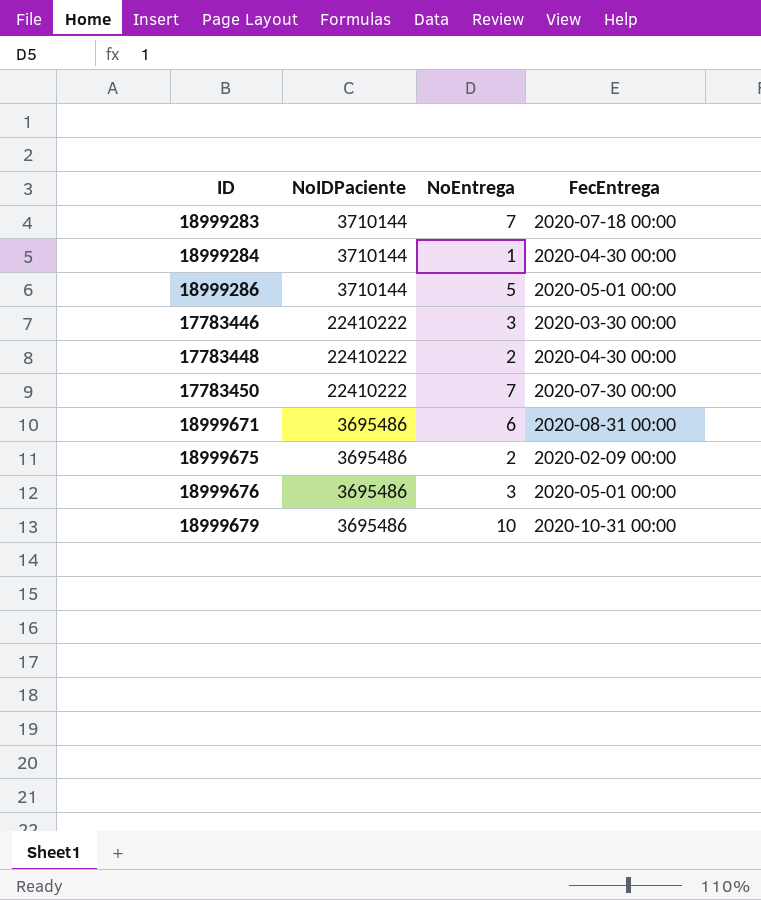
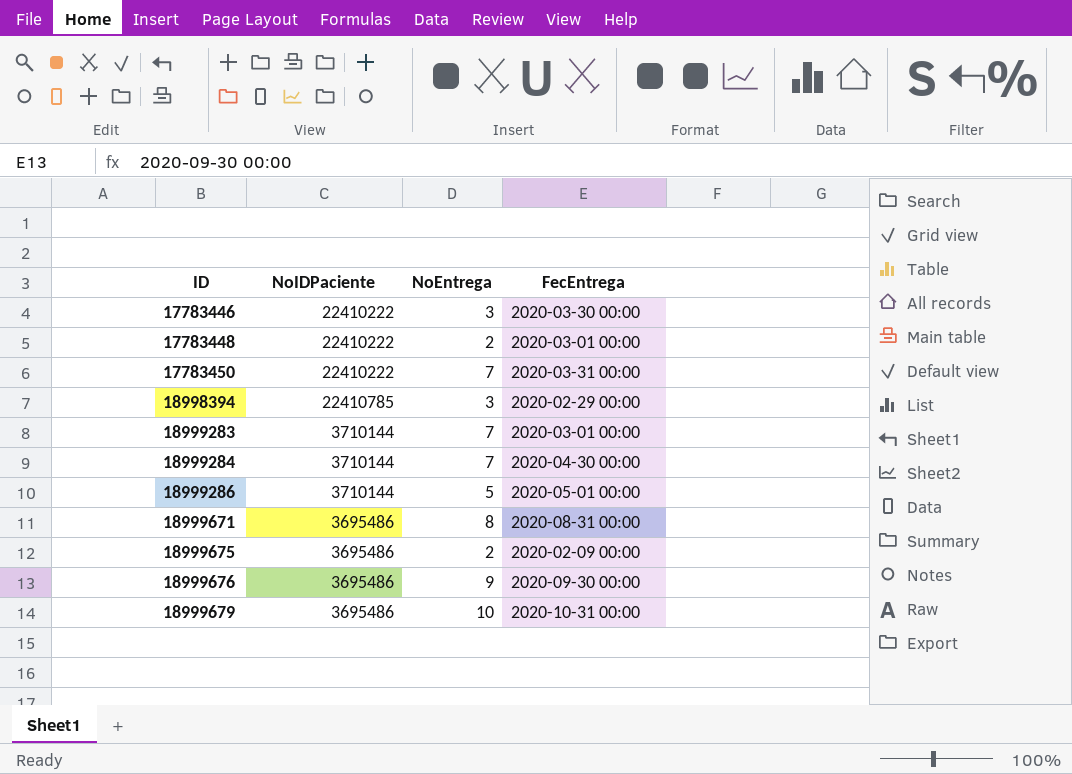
row order: none -> ID ascending
17783448 | FecEntrega: 2020-04-30 00:00 -> 2020-03-01 00:00
17783450 | FecEntrega: 2020-07-30 00:00 -> 2020-03-31 00:00
row 18998394: none -> 22410785 | 3 | 2020-02-29 00:00
18999283 | FecEntrega: 2020-07-18 00:00 -> 2020-03-01 00:00
18999284 | NoEntrega: 1 -> 7
18999671 | NoEntrega: 6 -> 8
18999676 | NoEntrega: 3 -> 9
18999676 | FecEntrega: 2020-05-01 00:00 -> 2020-09-30 00:00

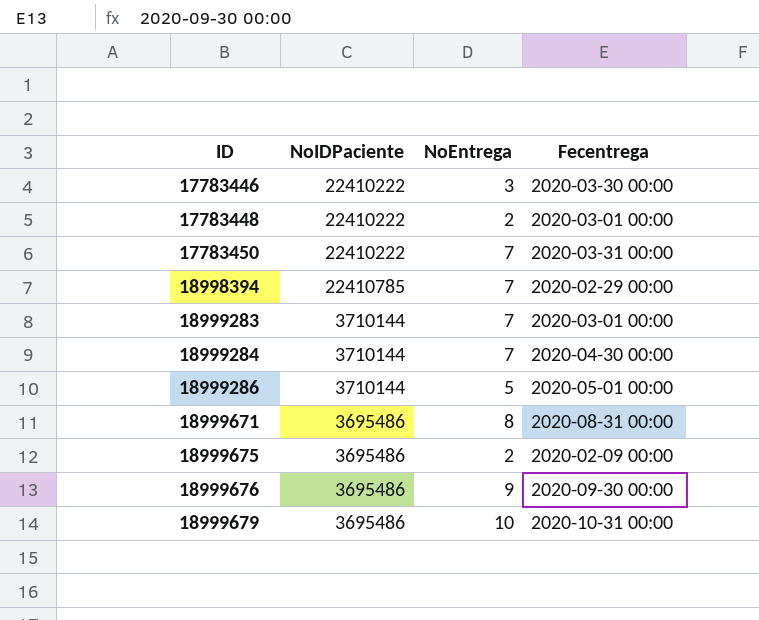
column name: FecEntrega -> Fecentrega
18998394 | NoEntrega: 3 -> 7

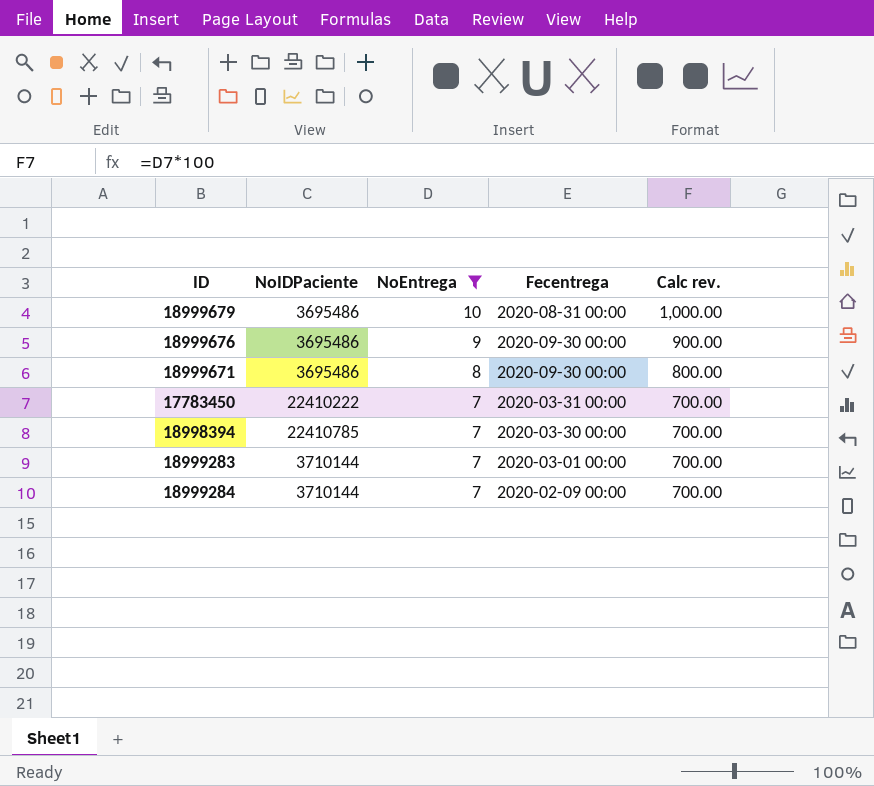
filter: none -> NoEntrega >= 7
row order: ID ascending -> NoEntrega descending
column Calc rev. | formula: none -> [NoEntrega] * 100
18999679 | Fecentrega: 2020-10-31 00:00 -> 2020-08-31 00:00
18999671 | Fecentrega: 2020-08-31 00:00 -> 2020-09-30 00:00
18998394 | Fecentrega: 2020-02-29 00:00 -> 2020-03-30 00:00
18999284 | Fecentrega: 2020-04-30 00:00 -> 2020-02-09 00:00

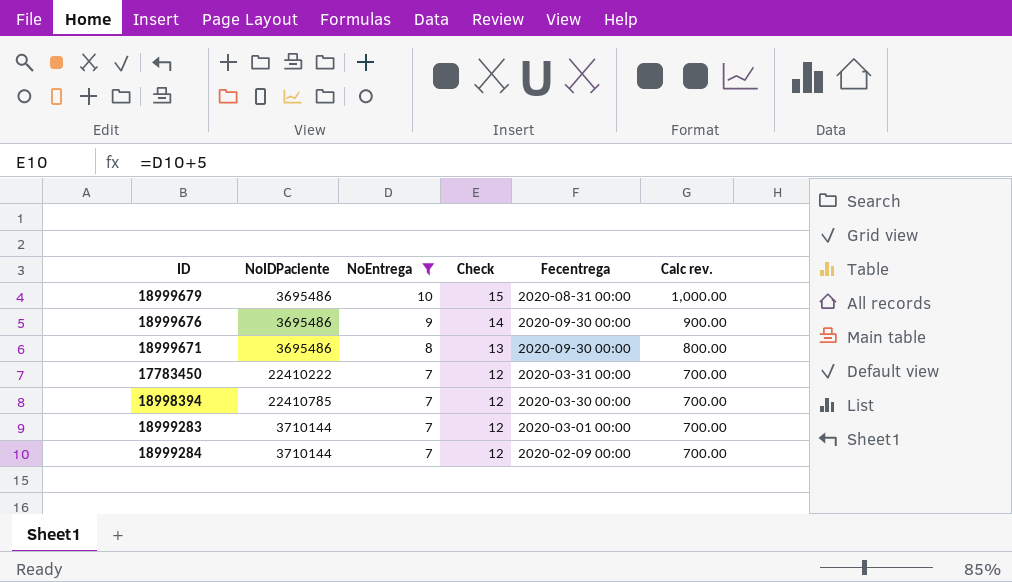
column Check | formula: none -> [NoEntrega] + 5

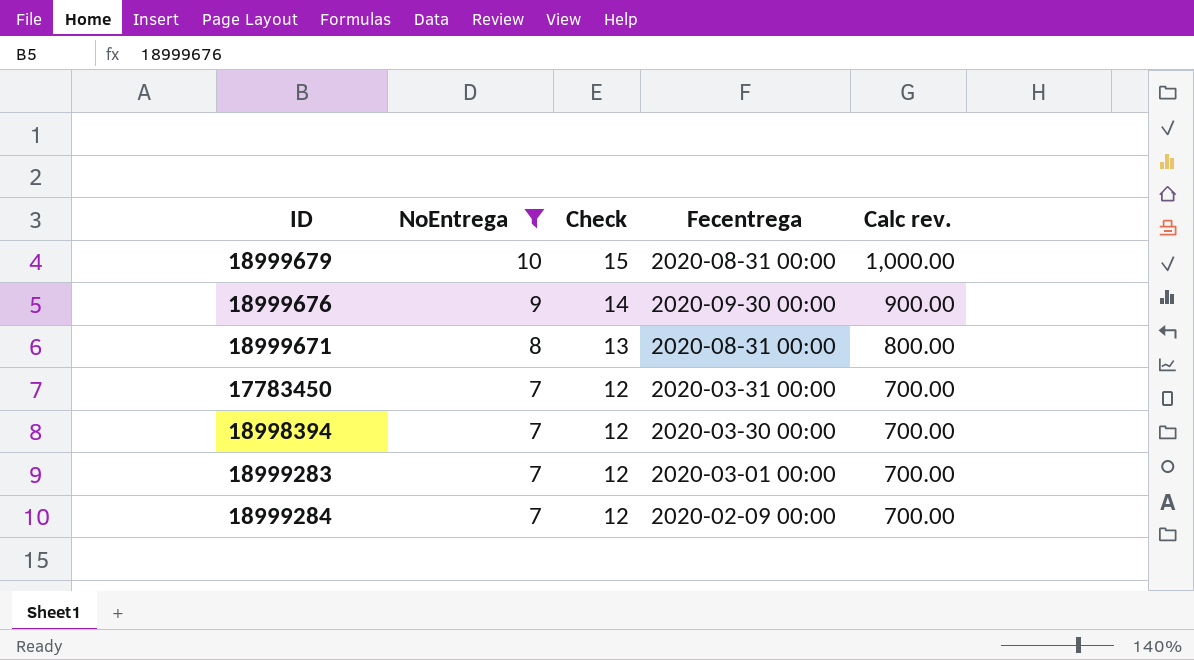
column NoIDPaciente | position: 2 -> none
18999671 | Fecentrega: 2020-09-30 00:00 -> 2020-08-31 00:00

